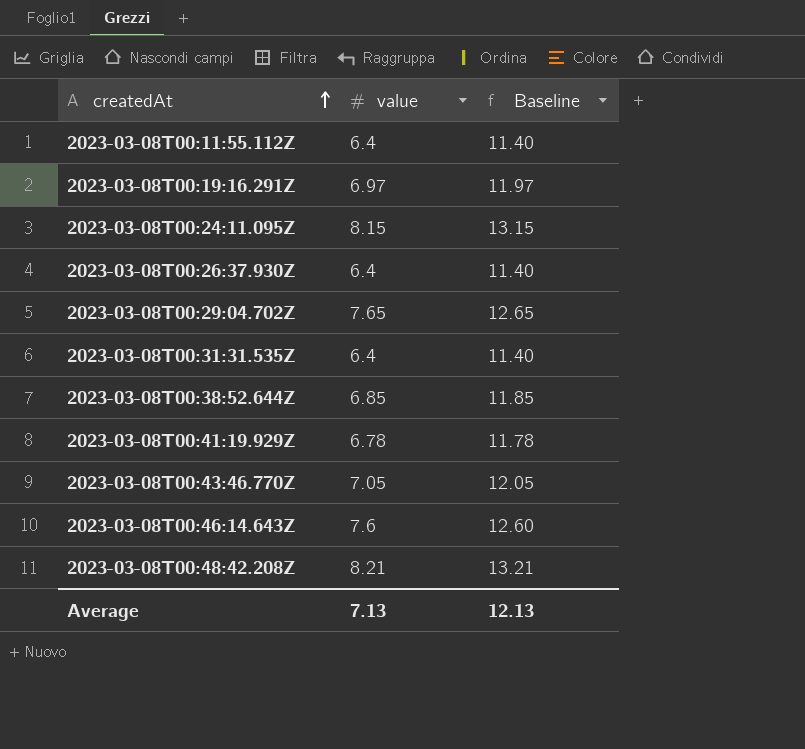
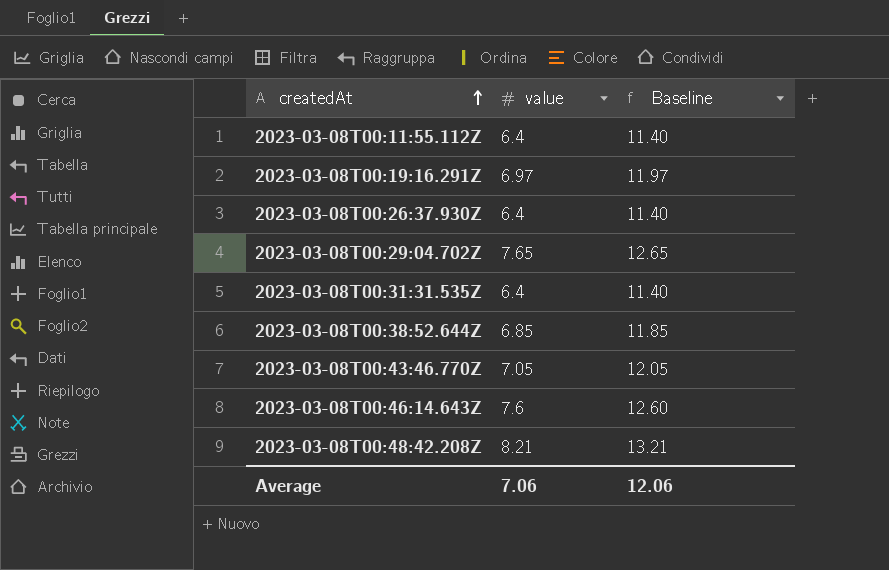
row 2023-03-08T00:24:11.095Z: 8.15 | 13.15 -> none
row 2023-03-08T00:41:19.929Z: 6.78 | 11.78 -> none
Average | value: 7.13 -> 7.06
Average | Baseline: 12.13 -> 12.06

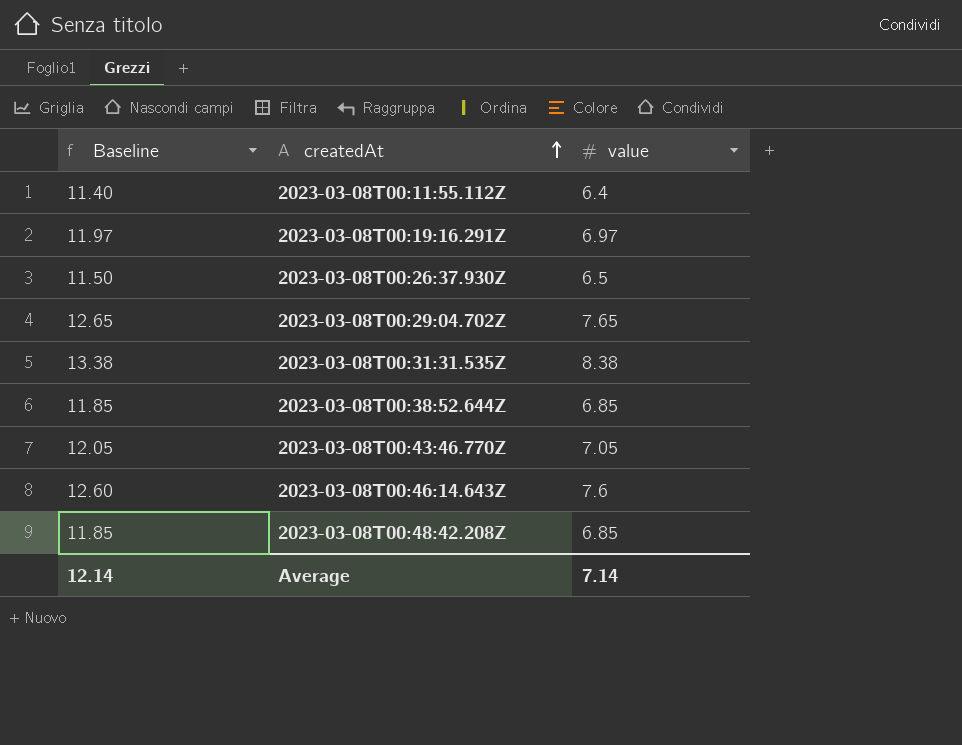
column Baseline | position: 3 -> 1
2023-03-08T00:26:37.930Z | Baseline: 11.40 -> 11.50
2023-03-08T00:26:37.930Z | value: 6.4 -> 6.5
2023-03-08T00:31:31.535Z | Baseline: 11.40 -> 13.38
2023-03-08T00:31:31.535Z | value: 6.4 -> 8.38
2023-03-08T00:48:42.208Z | Baseline: 13.21 -> 11.85
2023-03-08T00:48:42.208Z | value: 8.21 -> 6.85
Average | Baseline: 12.06 -> 12.14
Average | value: 7.06 -> 7.14

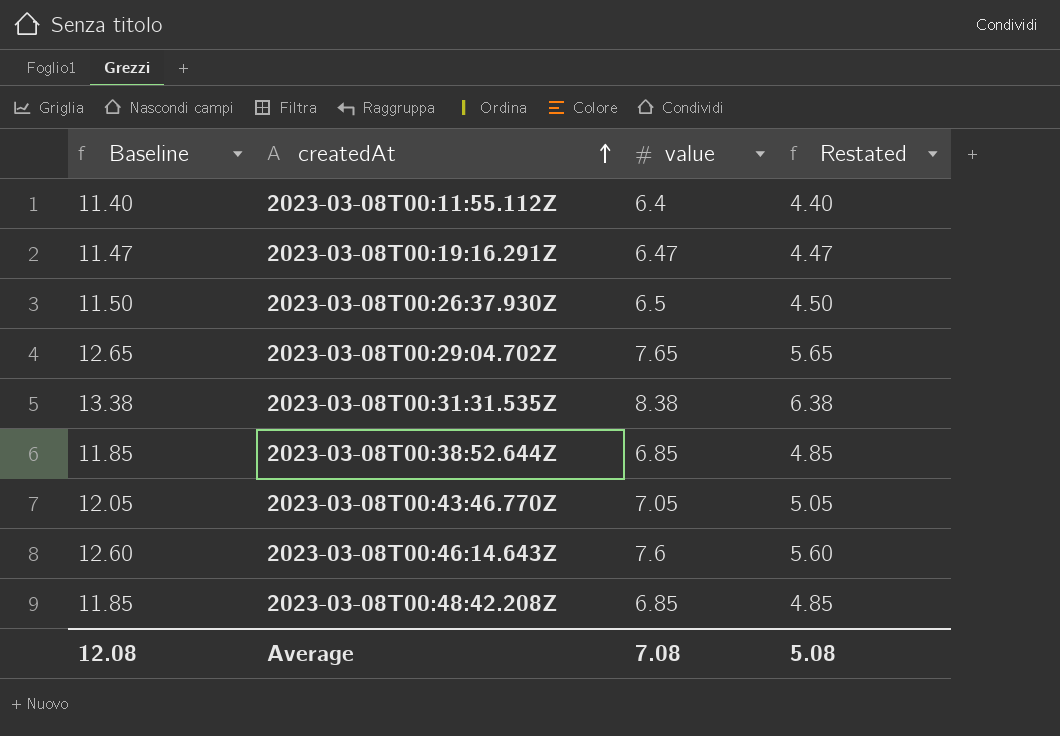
column Restated | formula: none -> [value] - 2
2023-03-08T00:19:16.291Z | Baseline: 11.97 -> 11.47
2023-03-08T00:19:16.291Z | value: 6.97 -> 6.47
Average | Baseline: 12.14 -> 12.08
Average | value: 7.14 -> 7.08

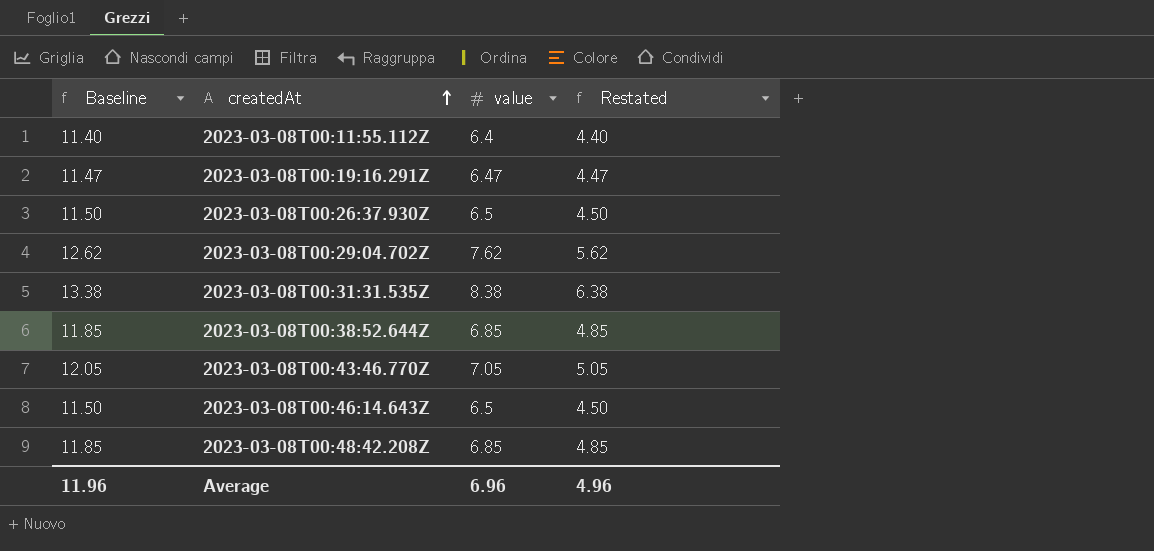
2023-03-08T00:29:04.702Z | Baseline: 12.65 -> 12.62
2023-03-08T00:29:04.702Z | value: 7.65 -> 7.62
2023-03-08T00:29:04.702Z | Restated: 5.65 -> 5.62
2023-03-08T00:46:14.643Z | Baseline: 12.60 -> 11.50
2023-03-08T00:46:14.643Z | value: 7.6 -> 6.5
2023-03-08T00:46:14.643Z | Restated: 5.60 -> 4.50
Average | Baseline: 12.08 -> 11.96
Average | value: 7.08 -> 6.96
Average | Restated: 5.08 -> 4.96

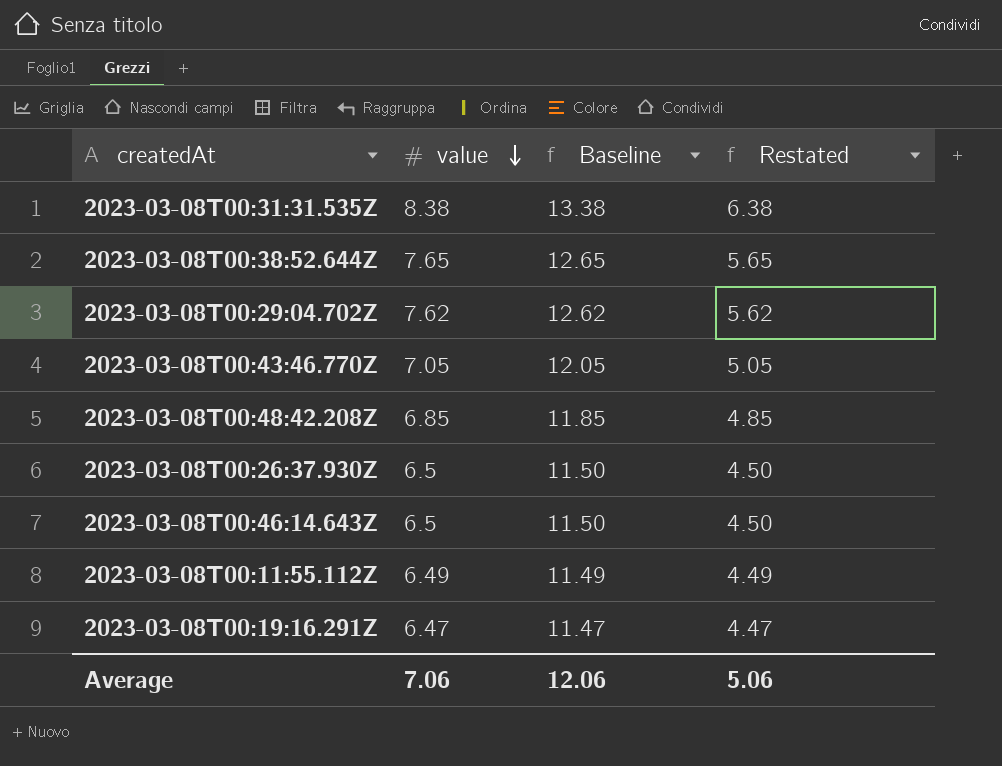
row order: createdAt ascending -> value descending
column Baseline | position: 1 -> 3
2023-03-08T00:38:52.644Z | value: 6.85 -> 7.65
2023-03-08T00:38:52.644Z | Baseline: 11.85 -> 12.65
2023-03-08T00:38:52.644Z | Restated: 4.85 -> 5.65
2023-03-08T00:11:55.112Z | value: 6.4 -> 6.49
2023-03-08T00:11:55.112Z | Baseline: 11.40 -> 11.49
2023-03-08T00:11:55.112Z | Restated: 4.40 -> 4.49
Average | value: 6.96 -> 7.06
Average | Baseline: 11.96 -> 12.06
Average | Restated: 4.96 -> 5.06

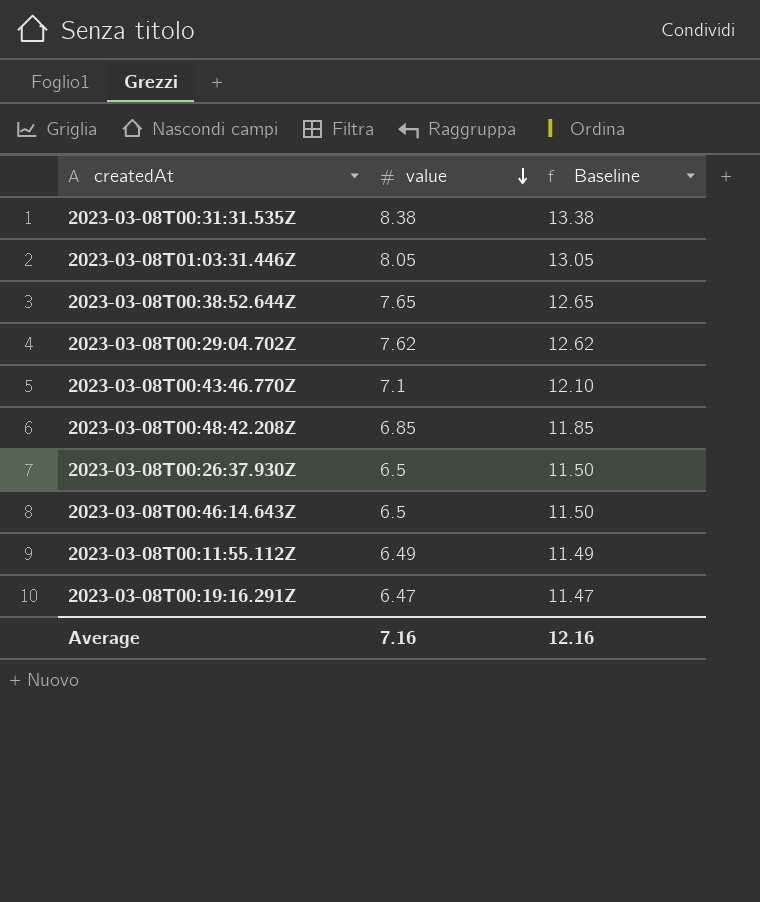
column Restated | formula: [value] - 2 -> none
row 2023-03-08T01:03:31.446Z: none -> 8.05 | 13.05
2023-03-08T00:43:46.770Z | value: 7.05 -> 7.1
2023-03-08T00:43:46.770Z | Baseline: 12.05 -> 12.10
Average | value: 7.06 -> 7.16
Average | Baseline: 12.06 -> 12.16

